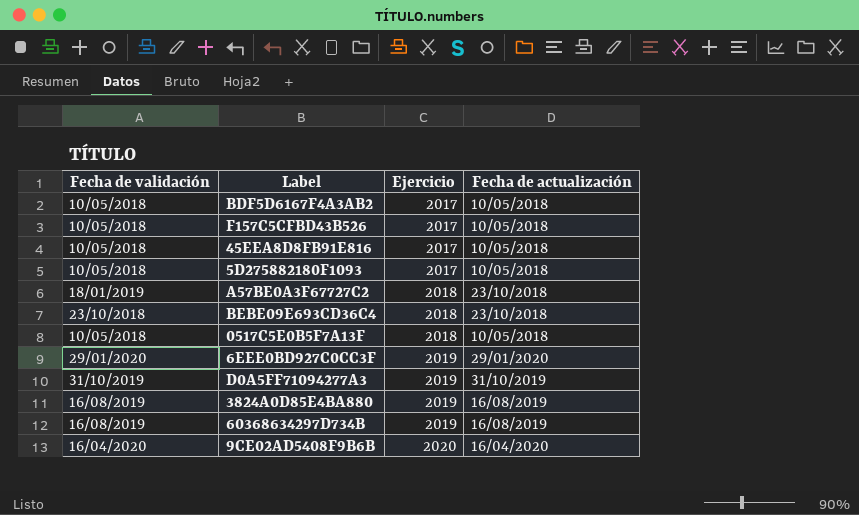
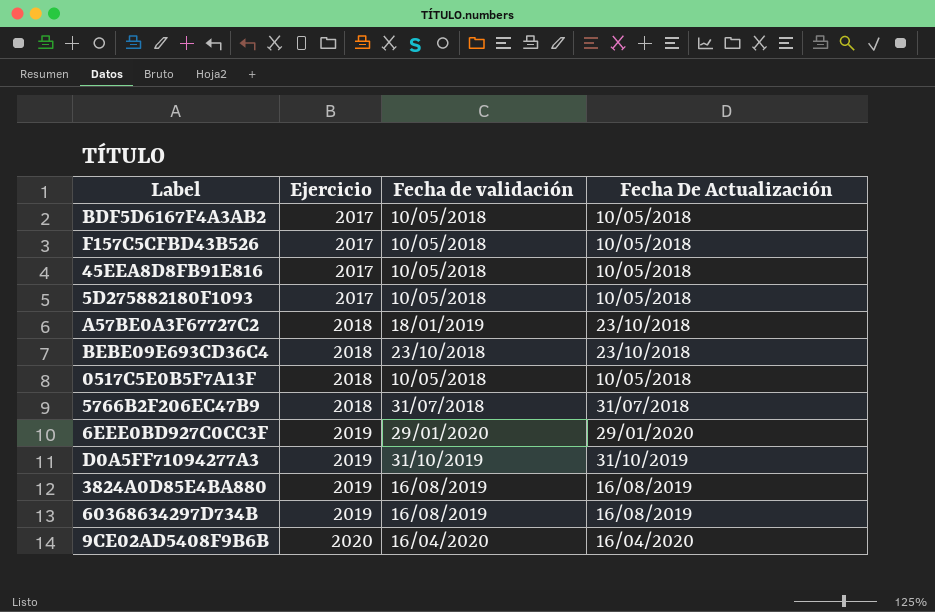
column Fecha de validación | position: 1 -> 3
column name: Fecha de actualización -> Fecha De Actualización
row 5766B2F206EC47B9: none -> 2018 | 31/07/2018 | 31/07/2018

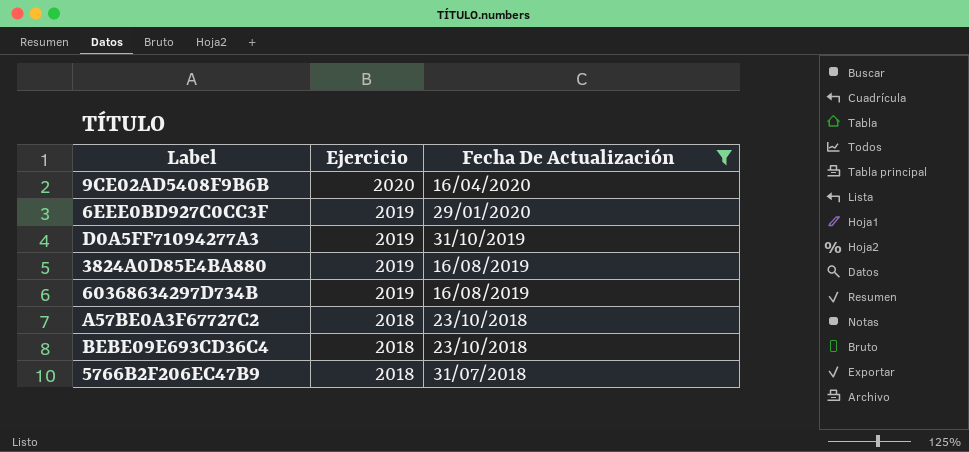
filter: none -> Fecha De Actualización != 10/05/2018
row order: Ejercicio ascending -> Ejercicio descending
column Fecha de validación | position: 3 -> none

